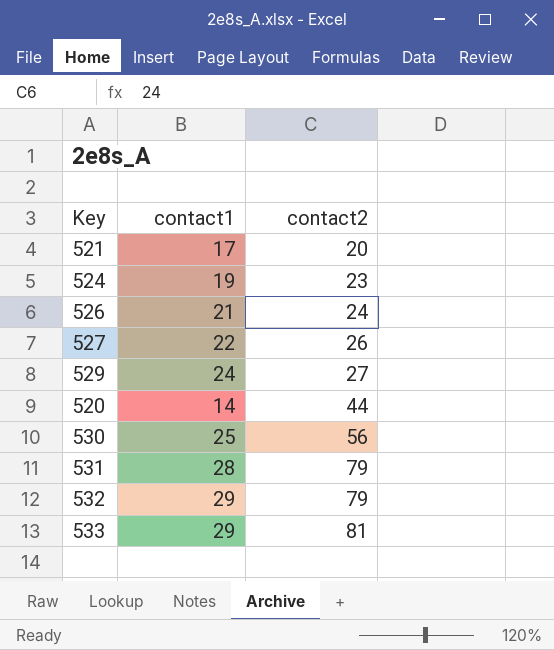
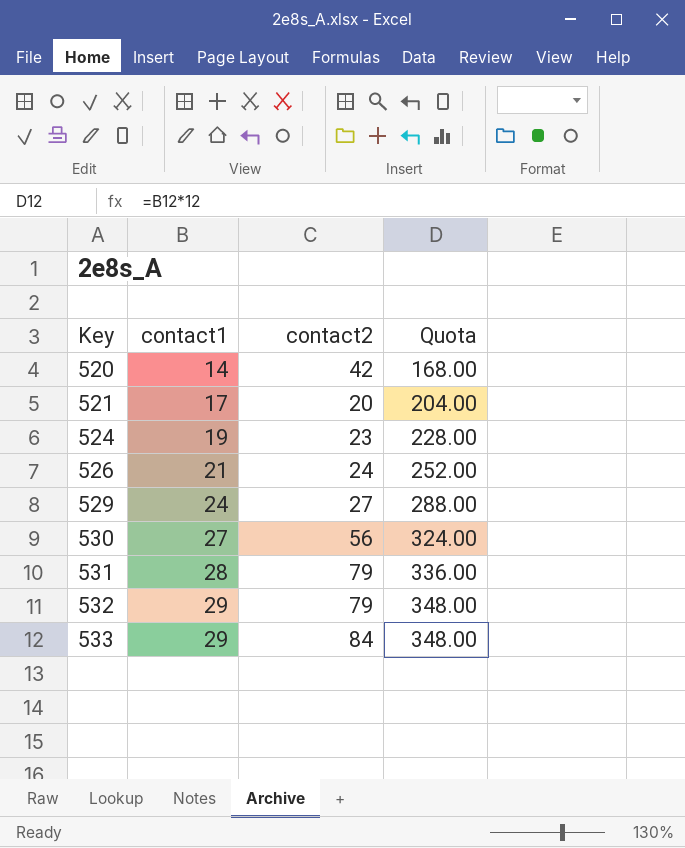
row order: contact2 ascending -> Key ascending
column Quota | formula: none -> [contact1] * 12
row 527: 22 | 26 -> none
520 | contact2: 44 -> 42
530 | contact1: 25 -> 27
533 | contact2: 81 -> 84

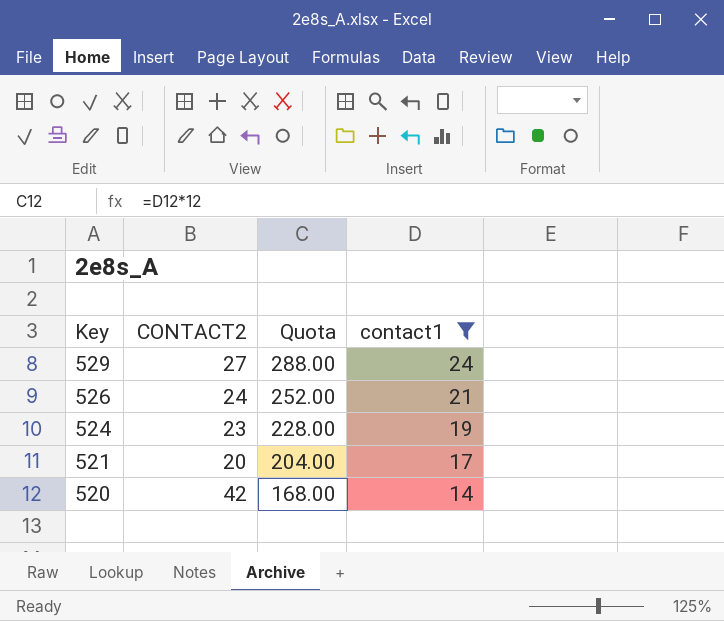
filter: none -> contact1 <= 24
row order: Key ascending -> Key descending
column name: contact2 -> CONTACT2
column contact1 | position: 2 -> 4

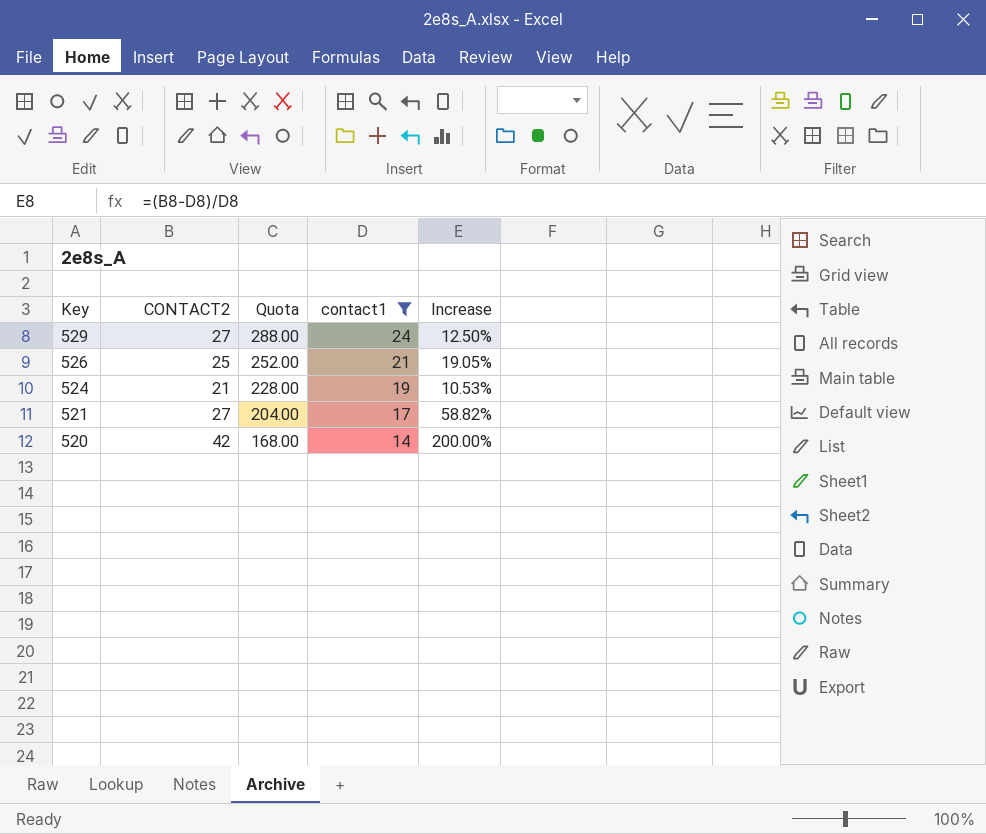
column Increase | formula: none -> ([CONTACT2] - [contact1]) / [contact1]
526 | CONTACT2: 24 -> 25
524 | CONTACT2: 23 -> 21
521 | CONTACT2: 20 -> 27

